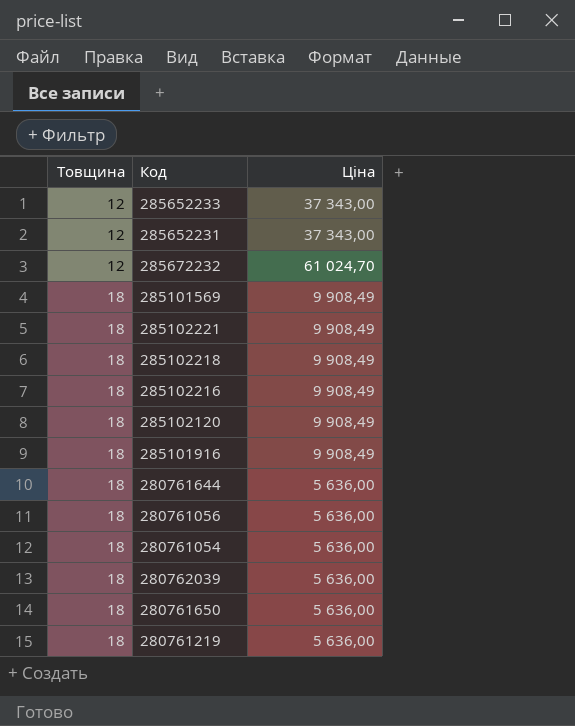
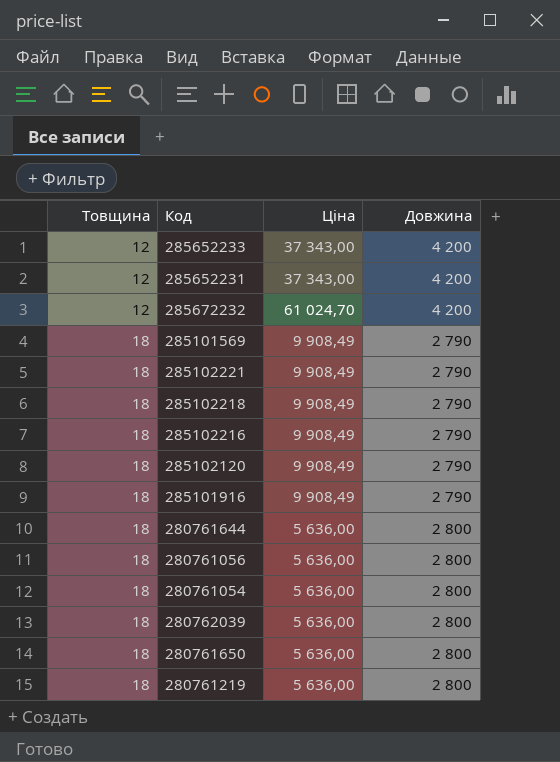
column Довжина | position: none -> 4

